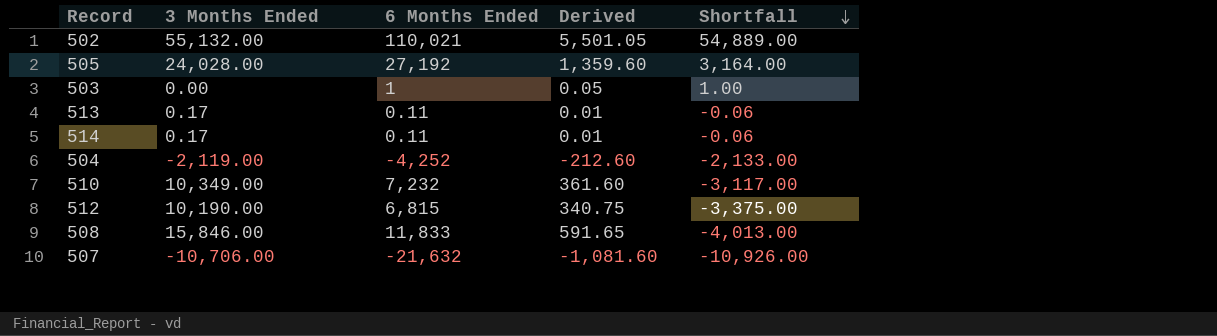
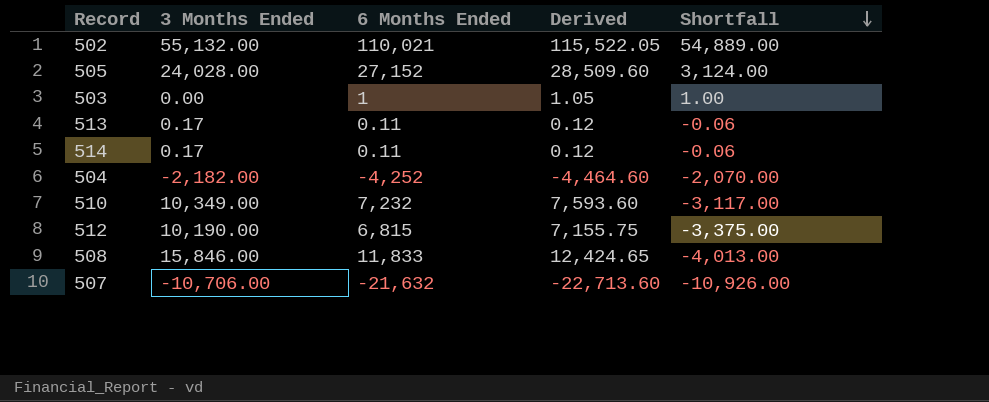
column Derived | formula: [6 Months Ended] * 0.05 -> [6 Months Ended] * 1.05
505 | 6 Months Ended: 27,192 -> 27,152
505 | Shortfall: 3,164.00 -> 3,124.00
504 | 3 Months Ended: -2,119.00 -> -2,182.00
504 | Shortfall: -2,133.00 -> -2,070.00

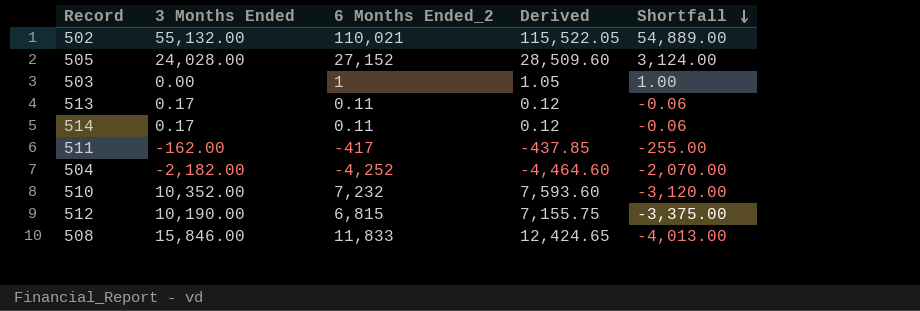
column name: 6 Months Ended -> 6 Months Ended_2
row 507: -10,706.00 | -21,632 | -22,713.60 | -10,926.00 -> none
row 511: none -> -162.00 | -417 | -437.85 | -255.00
510 | 3 Months Ended: 10,349.00 -> 10,352.00
510 | Shortfall: -3,117.00 -> -3,120.00

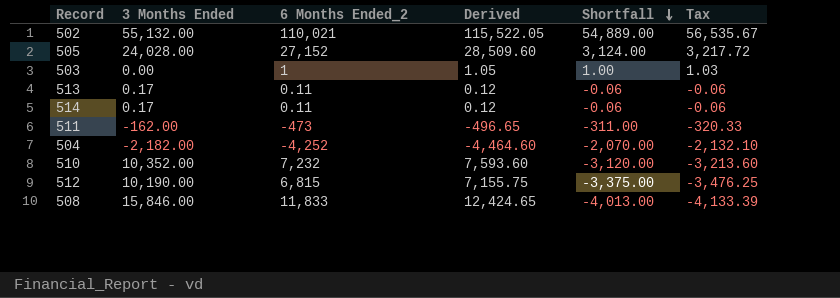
column Tax | formula: none -> [Shortfall] * 1.03
511 | 6 Months Ended_2: -417 -> -473
511 | Derived: -437.85 -> -496.65
511 | Shortfall: -255.00 -> -311.00

